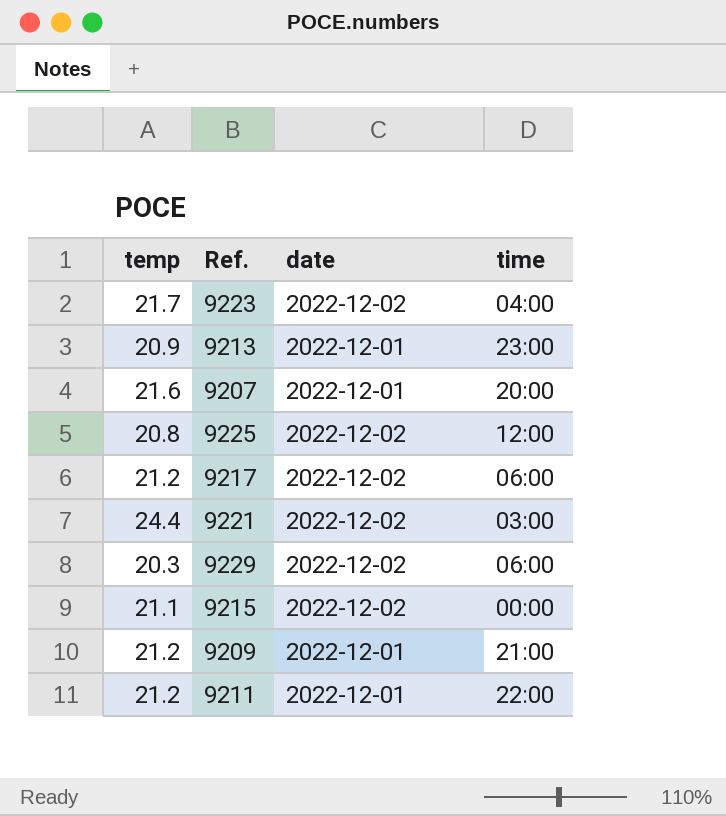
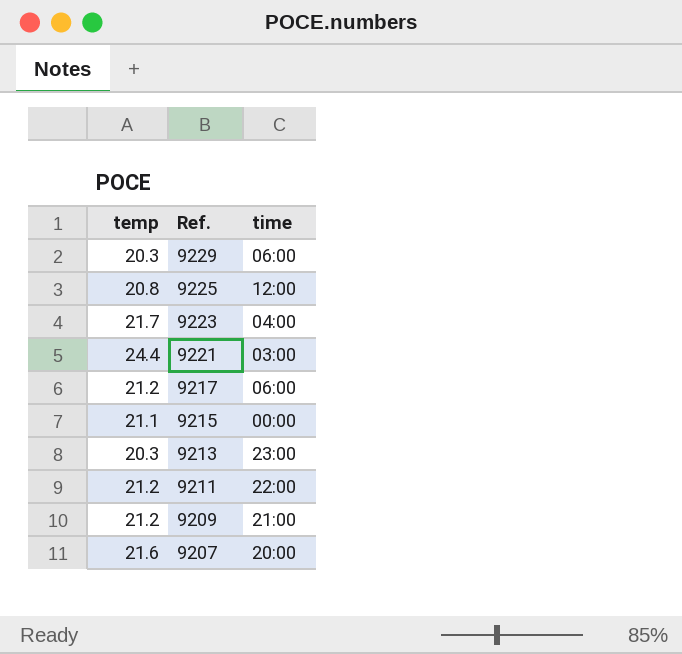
row order: none -> Ref. descending
column date | position: 3 -> none
9213 | temp: 20.9 -> 20.3

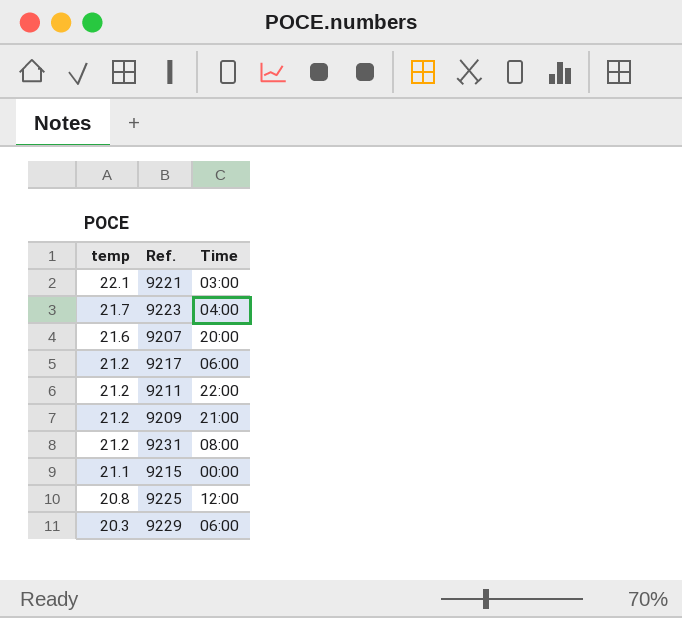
row order: Ref. descending -> temp descending
column name: time -> Time
row 9213: 20.3 | 23:00 -> none
9221 | temp: 24.4 -> 22.1
row 9231: none -> 21.2 | 08:00

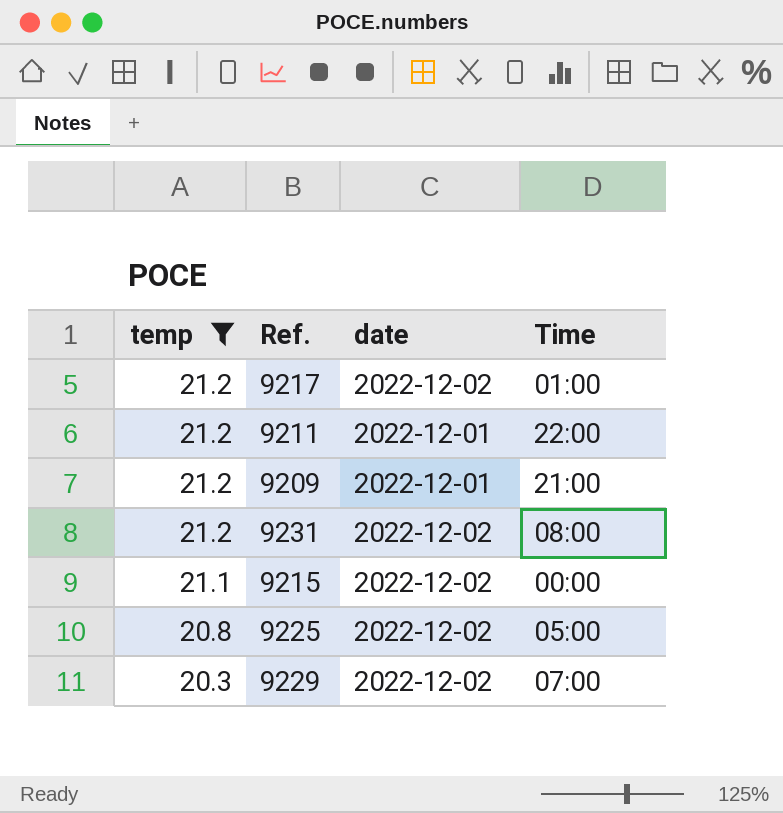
filter: none -> temp <= 21.2
column date | position: none -> 3
9217 | Time: 06:00 -> 01:00
9225 | Time: 12:00 -> 05:00
9229 | Time: 06:00 -> 07:00

